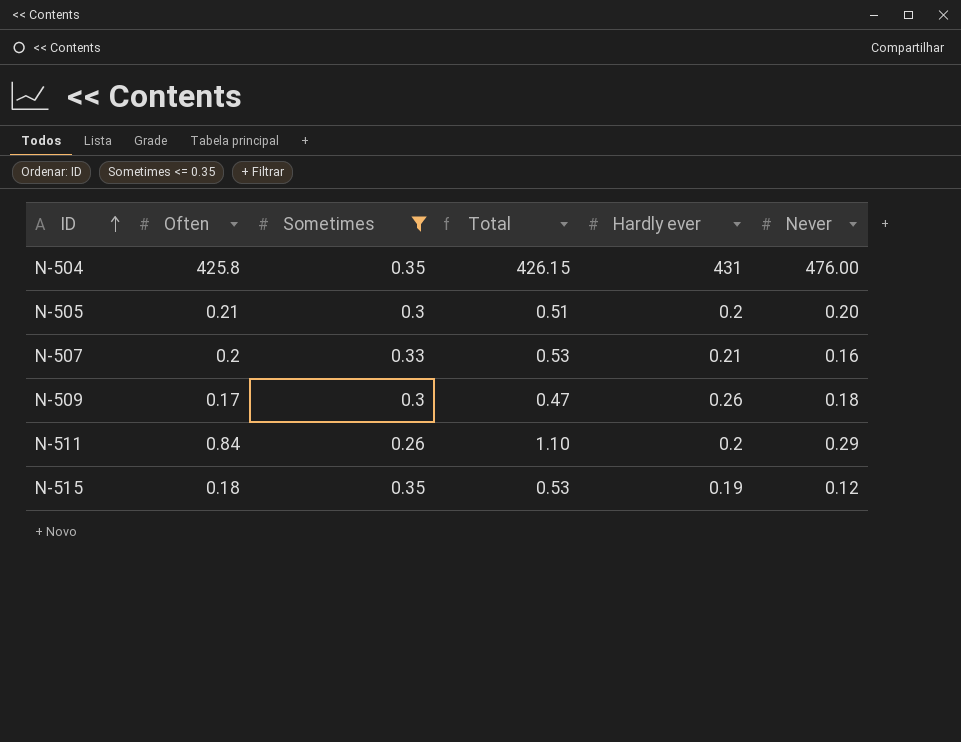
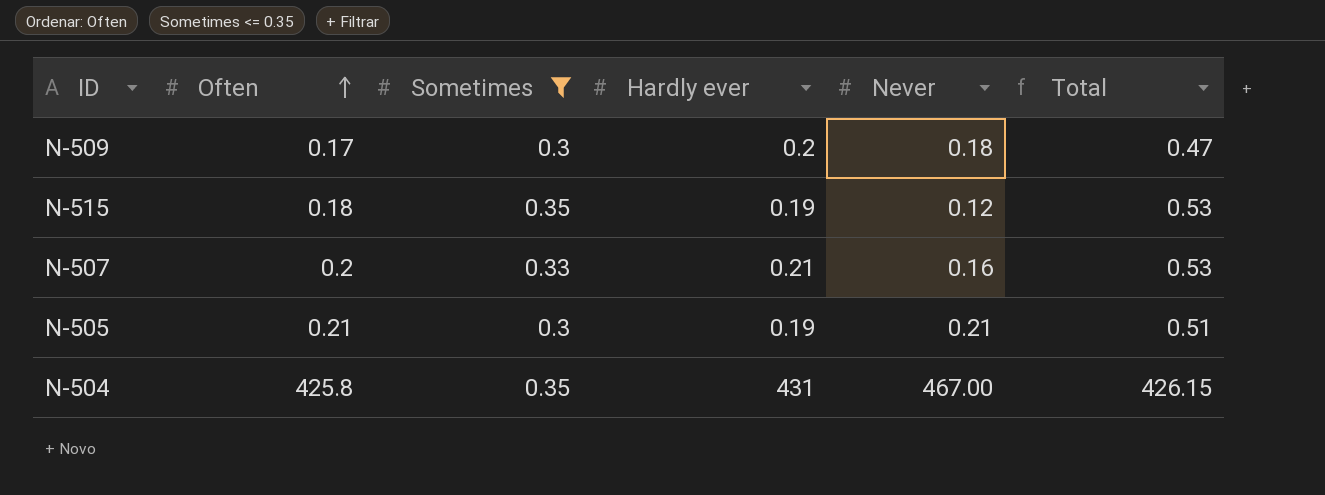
row order: ID ascending -> Often ascending
column Total | position: 4 -> 6
row N-511: 0.84 | 0.26 | 1.10 | 0.2 | 0.29 -> none
N-509 | Hardly ever: 0.26 -> 0.2
N-505 | Hardly ever: 0.2 -> 0.19
N-505 | Never: 0.20 -> 0.21
N-504 | Never: 476.00 -> 467.00

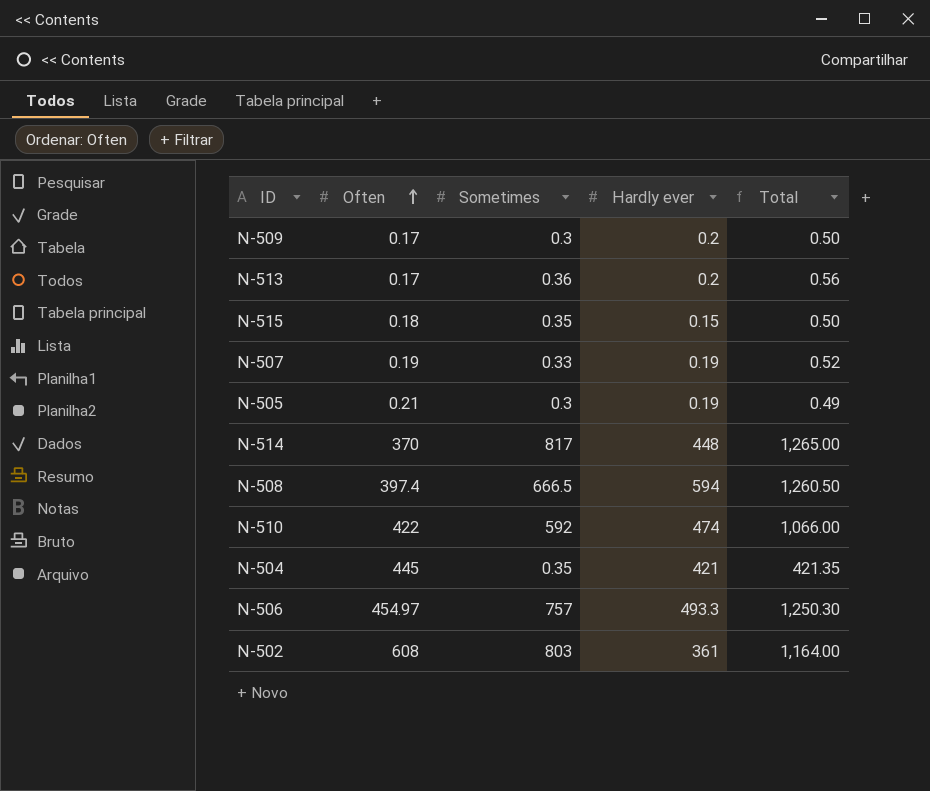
filter: Sometimes <= 0.35 -> none
column Never | position: 5 -> none
column Total | formula: [Often] + [Sometimes] -> [Sometimes] + [Hardly ever]
N-515 | Hardly ever: 0.19 -> 0.15
N-507 | Often: 0.2 -> 0.19
N-507 | Hardly ever: 0.21 -> 0.19
N-504 | Often: 425.8 -> 445
N-504 | Hardly ever: 431 -> 421

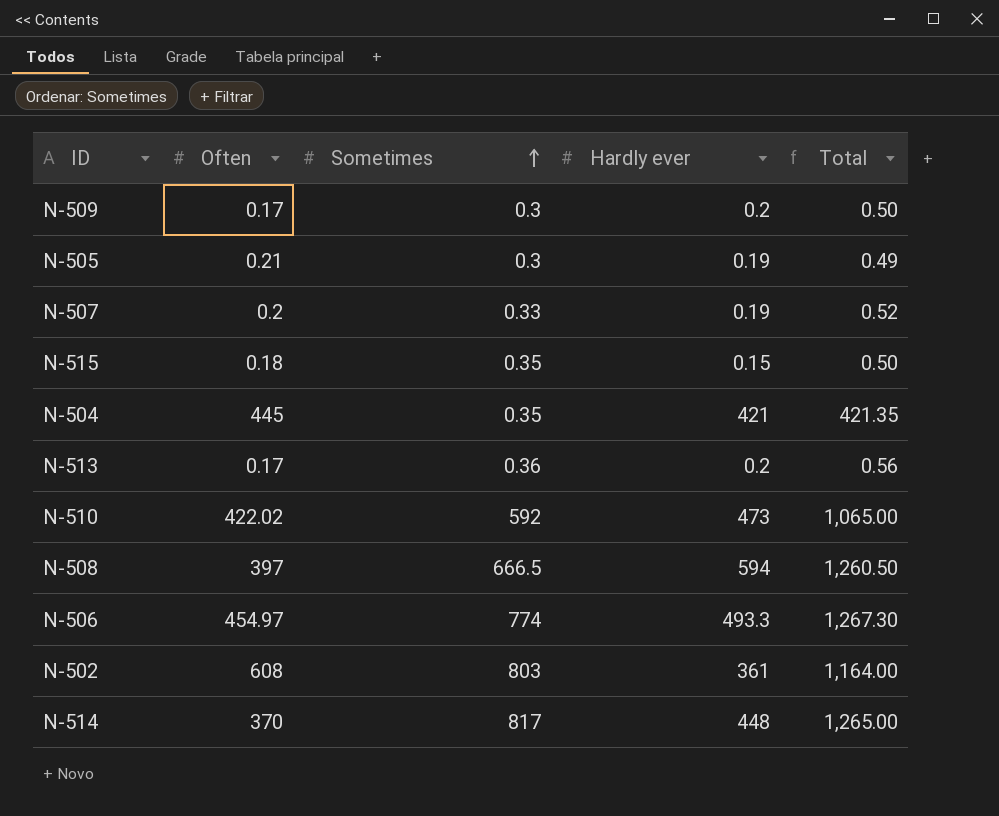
row order: Often ascending -> Sometimes ascending
N-507 | Often: 0.19 -> 0.2
N-510 | Often: 422 -> 422.02
N-510 | Hardly ever: 474 -> 473
N-510 | Total: 1,066.00 -> 1,065.00
N-508 | Often: 397.4 -> 397
N-506 | Sometimes: 757 -> 774
N-506 | Total: 1,250.30 -> 1,267.30

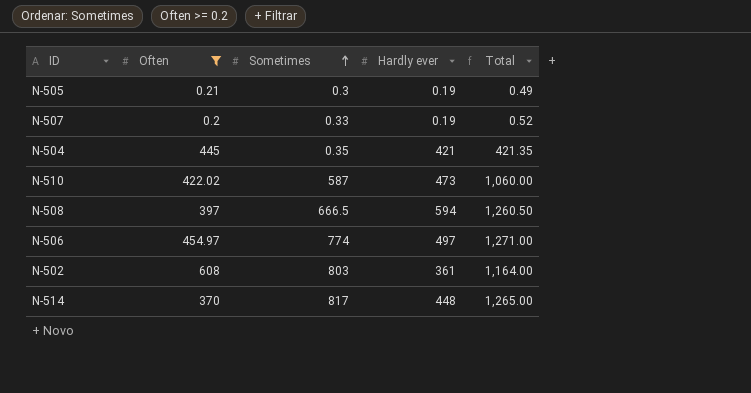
filter: none -> Often >= 0.2
N-510 | Sometimes: 592 -> 587
N-510 | Total: 1,065.00 -> 1,060.00
N-506 | Hardly ever: 493.3 -> 497
N-506 | Total: 1,267.30 -> 1,271.00

